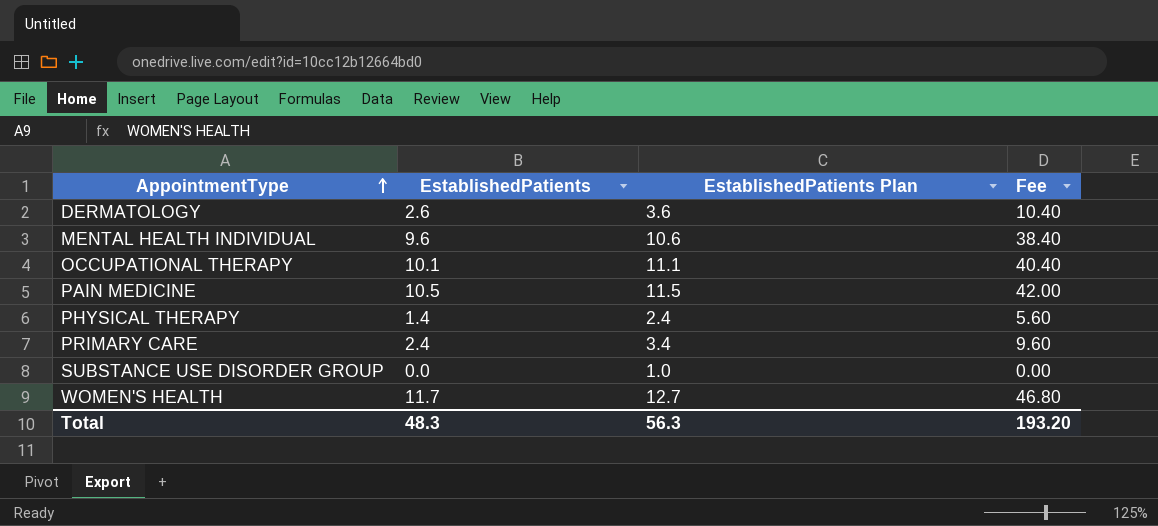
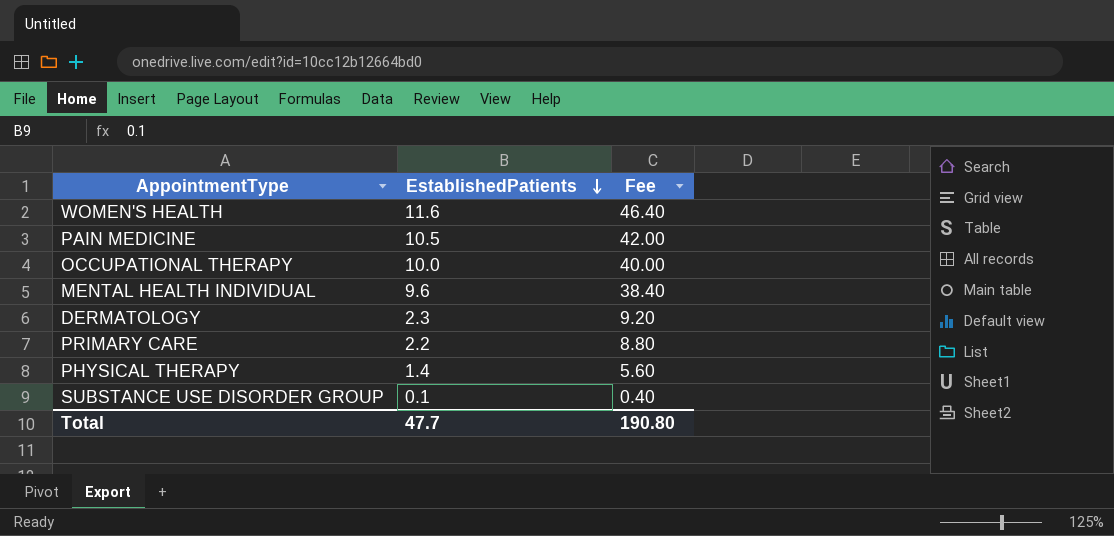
row order: AppointmentType ascending -> EstablishedPatients descending
column EstablishedPatients Plan | formula: [EstablishedPatients] + 1 -> none
WOMEN'S HEALTH | EstablishedPatients: 11.7 -> 11.6
WOMEN'S HEALTH | Fee: 46.80 -> 46.40
OCCUPATIONAL THERAPY | EstablishedPatients: 10.1 -> 10.0
OCCUPATIONAL THERAPY | Fee: 40.40 -> 40.00
DERMATOLOGY | EstablishedPatients: 2.6 -> 2.3
DERMATOLOGY | Fee: 10.40 -> 9.20
PRIMARY CARE | EstablishedPatients: 2.4 -> 2.2
PRIMARY CARE | Fee: 9.60 -> 8.80
SUBSTANCE USE DISORDER GROUP | EstablishedPatients: 0.0 -> 0.1
SUBSTANCE USE DISORDER GROUP | Fee: 0.00 -> 0.40
Total | EstablishedPatients: 48.3 -> 47.7
Total | Fee: 193.20 -> 190.80

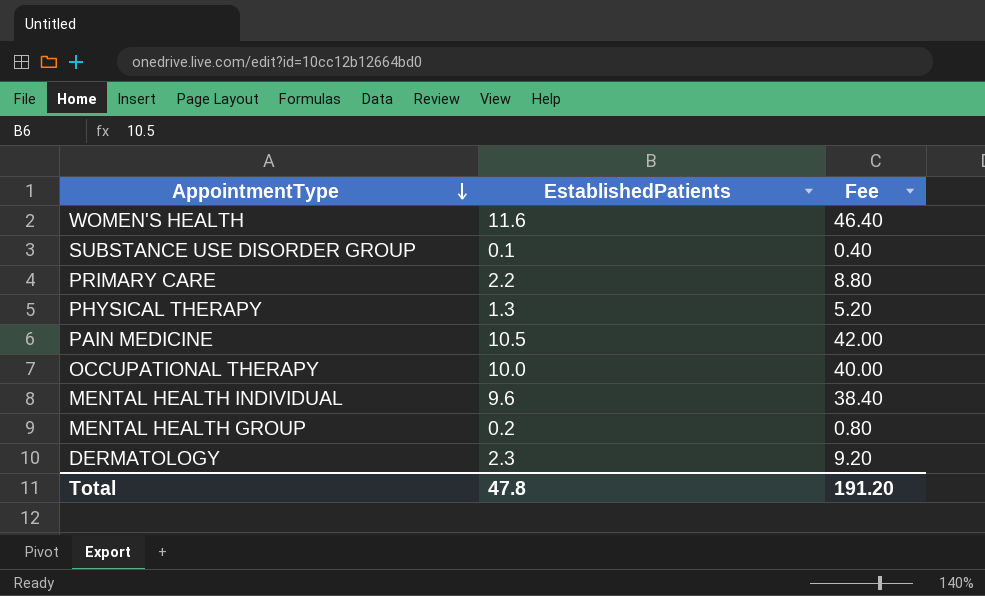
row order: EstablishedPatients descending -> AppointmentType descending
PHYSICAL THERAPY | EstablishedPatients: 1.4 -> 1.3
PHYSICAL THERAPY | Fee: 5.60 -> 5.20
row MENTAL HEALTH GROUP: none -> 0.2 | 0.80
Total | EstablishedPatients: 47.7 -> 47.8
Total | Fee: 190.80 -> 191.20

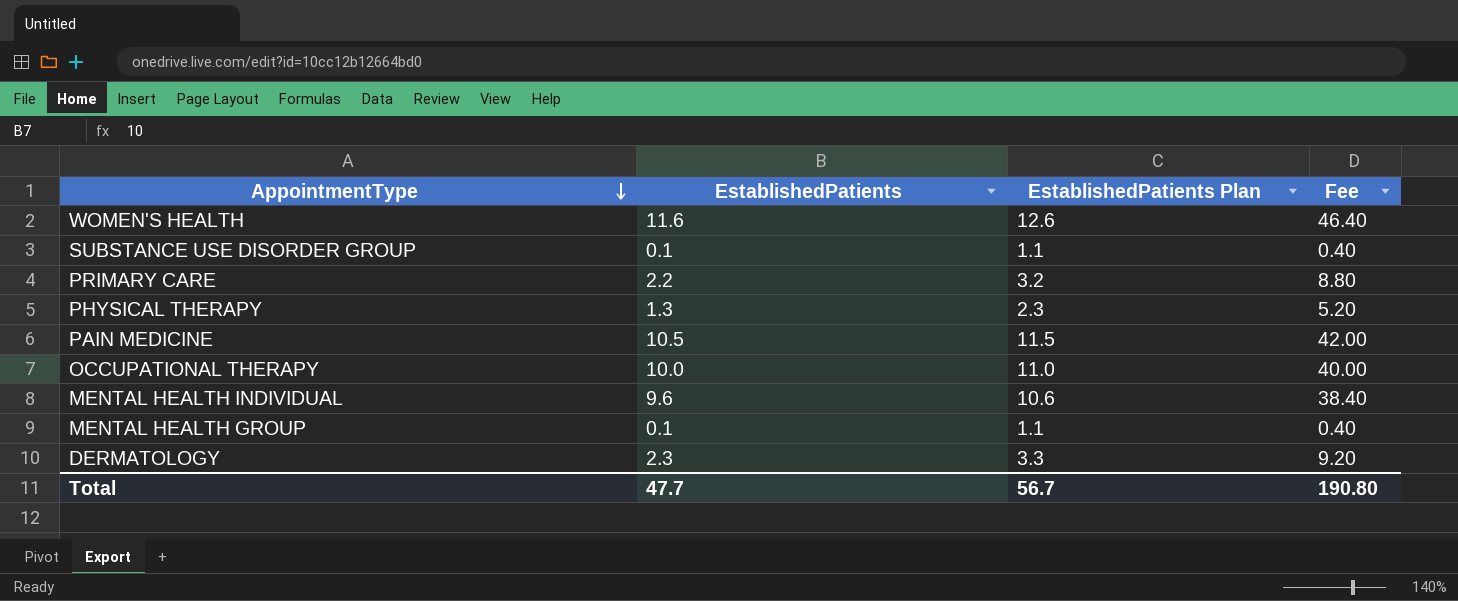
column EstablishedPatients Plan | formula: none -> [EstablishedPatients] + 1
MENTAL HEALTH GROUP | EstablishedPatients: 0.2 -> 0.1
MENTAL HEALTH GROUP | Fee: 0.80 -> 0.40
Total | EstablishedPatients: 47.8 -> 47.7
Total | Fee: 191.20 -> 190.80

